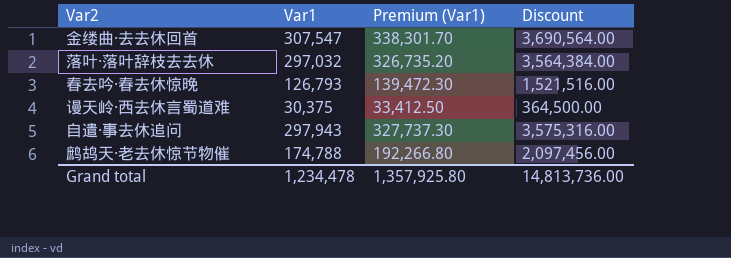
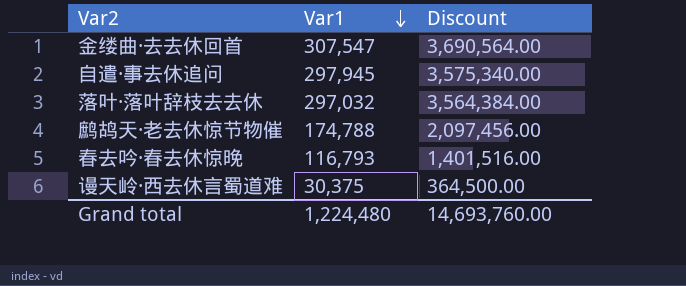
row order: none -> Var1 descending
column Premium (Var1) | formula: [Var1] * 1.1 -> none
自遣·事去休追问 | Var1: 297,943 -> 297,945
自遣·事去休追问 | Discount: 3,575,316.00 -> 3,575,340.00
春去吟·春去休惊晚 | Var1: 126,793 -> 116,793
春去吟·春去休惊晚 | Discount: 1,521,516.00 -> 1,401,516.00
Grand total | Var1: 1,234,478 -> 1,224,480
Grand total | Discount: 14,813,736.00 -> 14,693,760.00

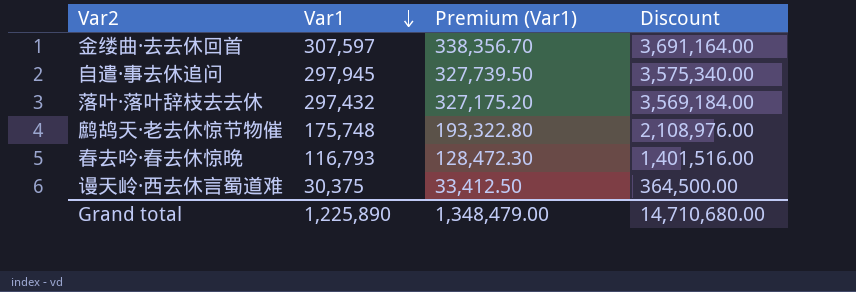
column Premium (Var1) | formula: none -> [Var1] * 1.1
金缕曲·去去休回首 | Var1: 307,547 -> 307,597
金缕曲·去去休回首 | Discount: 3,690,564.00 -> 3,691,164.00
落叶·落叶辞枝去去休 | Var1: 297,032 -> 297,432
落叶·落叶辞枝去去休 | Discount: 3,564,384.00 -> 3,569,184.00
鹧鸪天·老去休惊节物催 | Var1: 174,788 -> 175,748
鹧鸪天·老去休惊节物催 | Discount: 2,097,456.00 -> 2,108,976.00
Grand total | Var1: 1,224,480 -> 1,225,890
Grand total | Discount: 14,693,760.00 -> 14,710,680.00

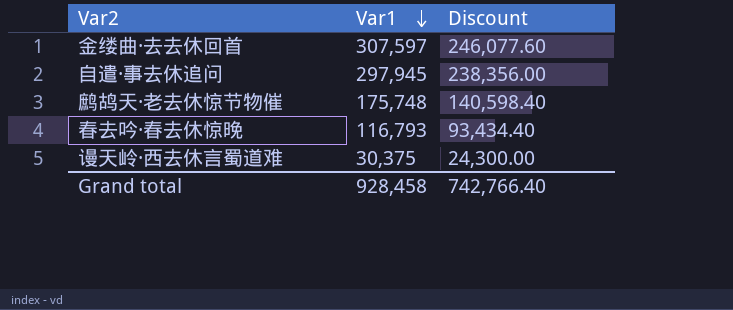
column Premium (Var1) | formula: [Var1] * 1.1 -> none
column Discount | formula: [Var1] * 12 -> [Var1] * 0.8
row 落叶·落叶辞枝去去休: 297,432 | 327,175.20 | 3,569,184.00 -> none
Grand total | Var1: 1,225,890 -> 928,458
Grand total | Discount: 14,710,680.00 -> 742,766.40

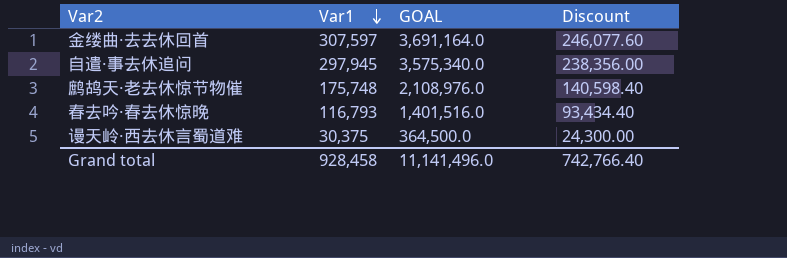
column GOAL | formula: none -> [Var1] * 12

